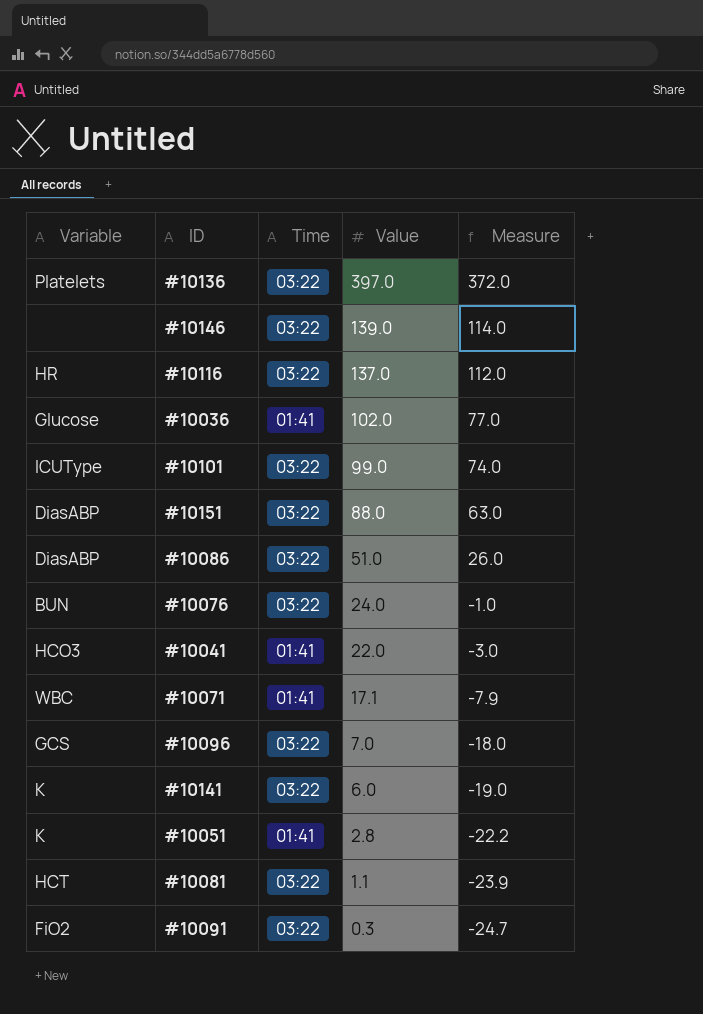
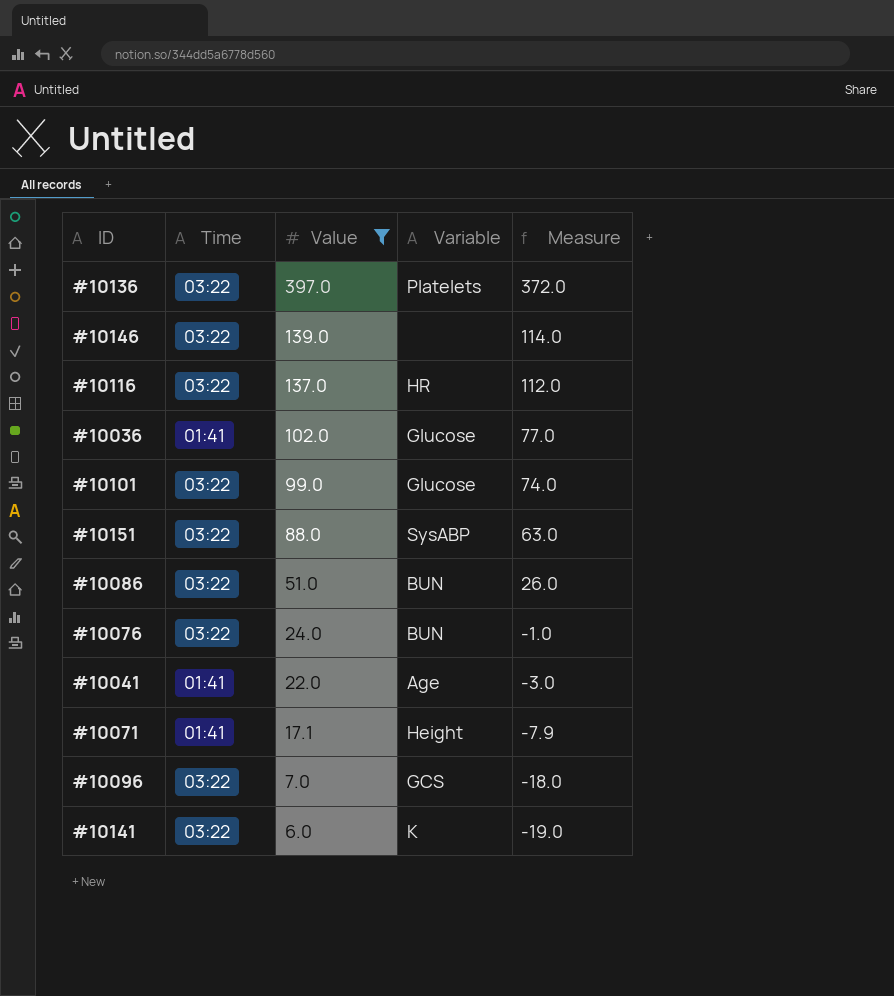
filter: none -> Value >= 6.0
column Variable | position: 1 -> 4
#10101 | Variable: ICUType -> Glucose
#10151 | Variable: DiasABP -> SysABP
#10086 | Variable: DiasABP -> BUN
#10041 | Variable: HCO3 -> Age
#10071 | Variable: WBC -> Height

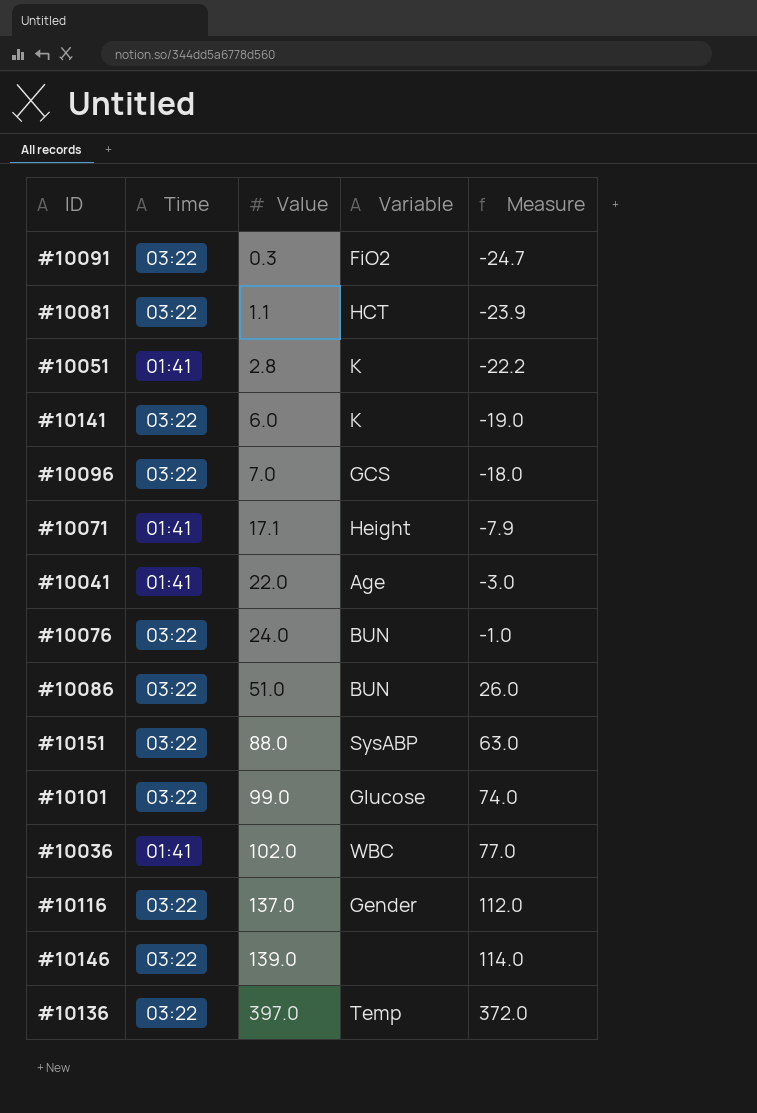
filter: Value >= 6.0 -> none
row order: Value descending -> Value ascending
#10036 | Variable: Glucose -> WBC
#10116 | Variable: HR -> Gender
#10136 | Variable: Platelets -> Temp

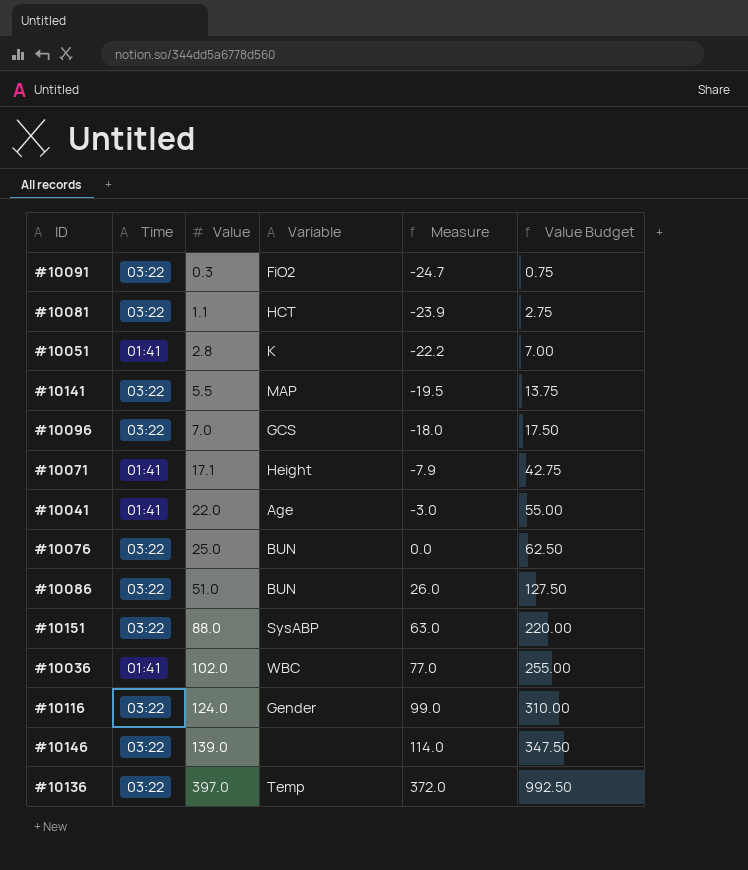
column Value Budget | formula: none -> [Value] * 2.5
row #10101: 03:22 | 99.0 | Glucose | 74.0 -> none
#10141 | Value: 6.0 -> 5.5
#10141 | Variable: K -> MAP
#10141 | Measure: -19.0 -> -19.5
#10076 | Value: 24.0 -> 25.0
#10076 | Measure: -1.0 -> 0.0
#10116 | Value: 137.0 -> 124.0
#10116 | Measure: 112.0 -> 99.0

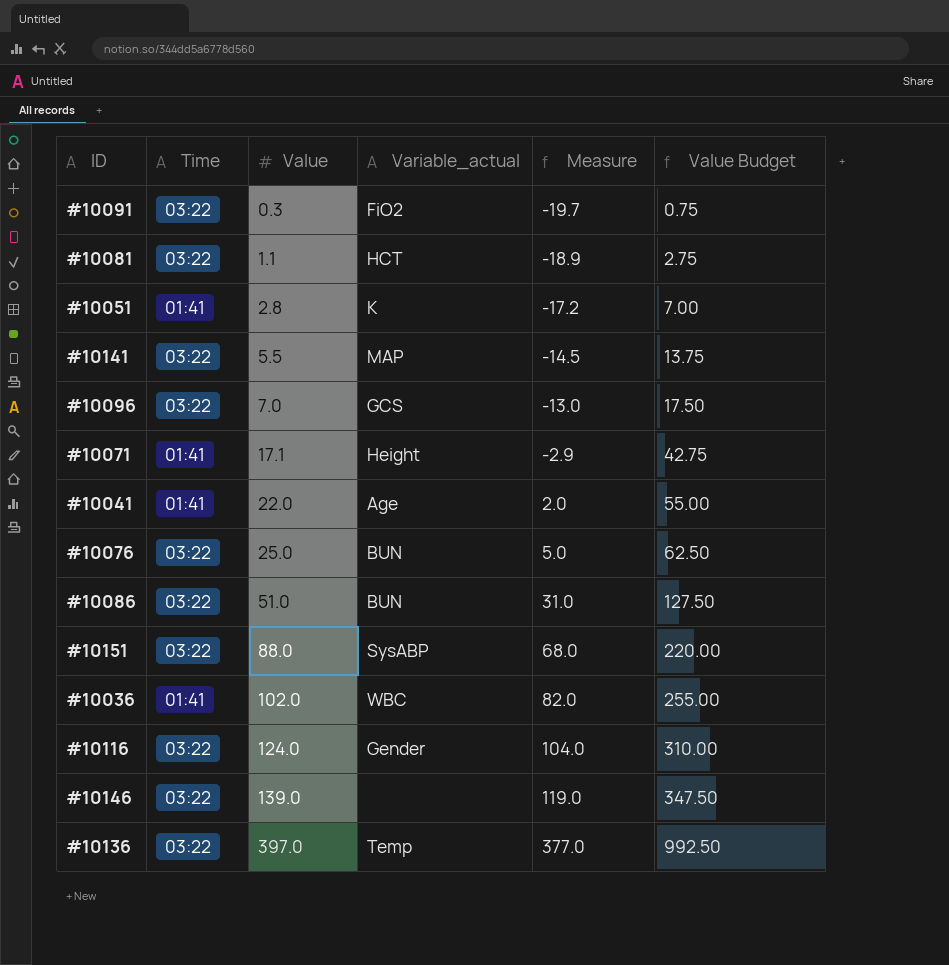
column name: Variable -> Variable_actual
column Measure | formula: [Value] - 25 -> [Value] - 20

